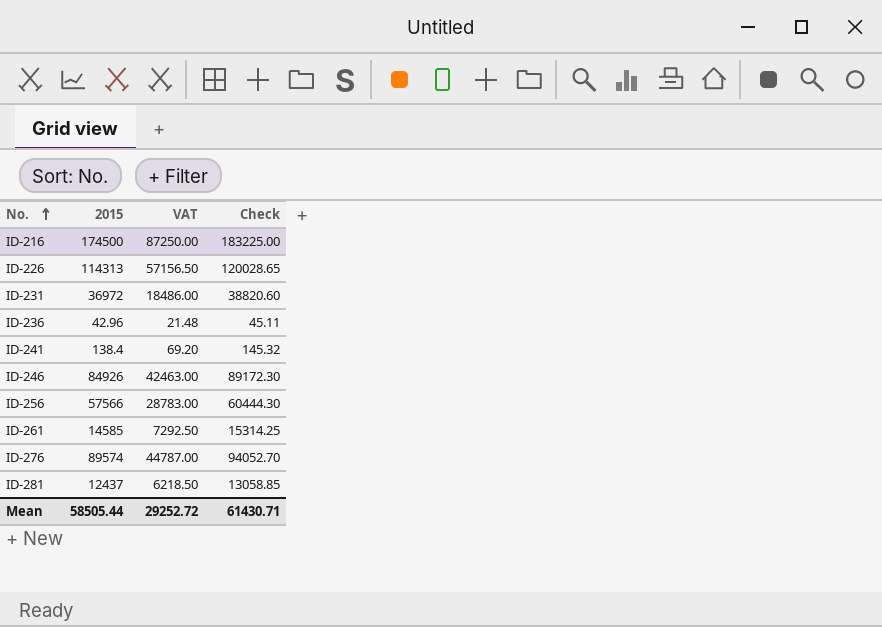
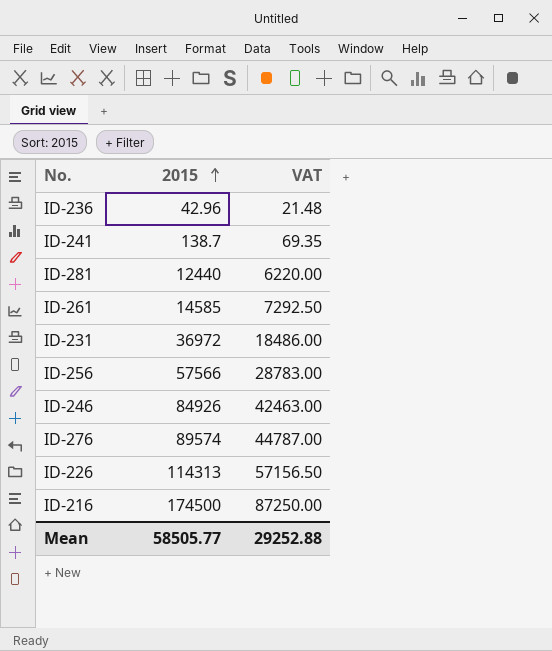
row order: No. ascending -> 2015 ascending
column Check | formula: [2015] * 1.05 -> none
ID-241 | 2015: 138.4 -> 138.7
ID-241 | VAT: 69.20 -> 69.35
ID-281 | 2015: 12437 -> 12440
ID-281 | VAT: 6218.50 -> 6220.00
Mean | 2015: 58505.44 -> 58505.77
Mean | VAT: 29252.72 -> 29252.88

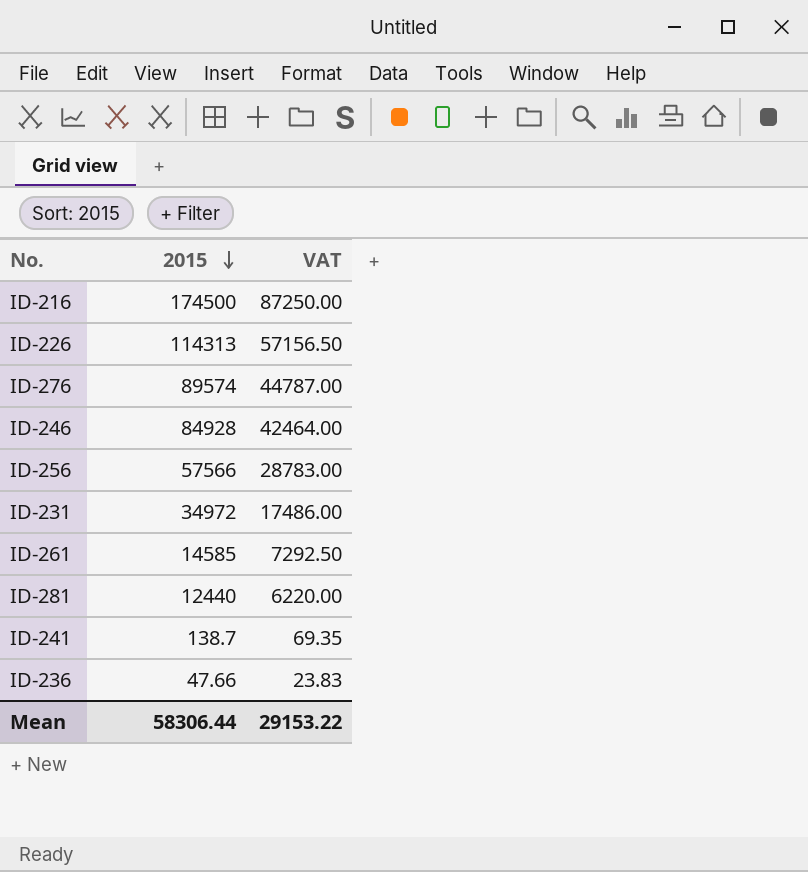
row order: 2015 ascending -> 2015 descending
ID-246 | 2015: 84926 -> 84928
ID-246 | VAT: 42463.00 -> 42464.00
ID-231 | 2015: 36972 -> 34972
ID-231 | VAT: 18486.00 -> 17486.00
ID-236 | 2015: 42.96 -> 47.66
ID-236 | VAT: 21.48 -> 23.83
Mean | 2015: 58505.77 -> 58306.44
Mean | VAT: 29252.88 -> 29153.22

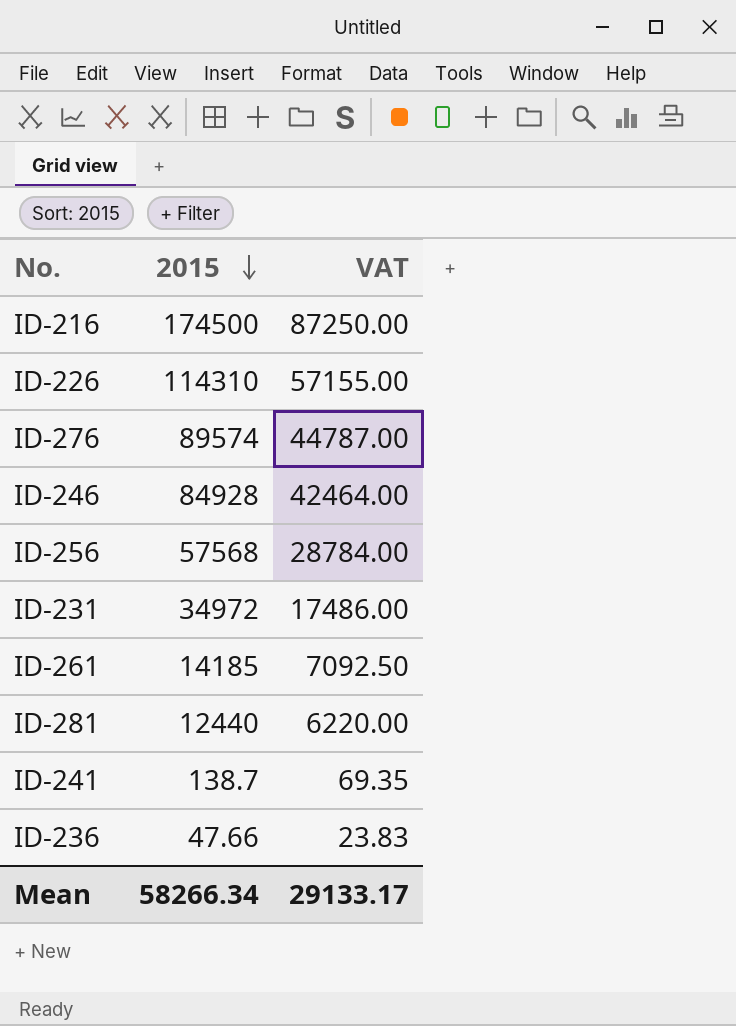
ID-226 | 2015: 114313 -> 114310
ID-226 | VAT: 57156.50 -> 57155.00
ID-256 | 2015: 57566 -> 57568
ID-256 | VAT: 28783.00 -> 28784.00
ID-261 | 2015: 14585 -> 14185
ID-261 | VAT: 7292.50 -> 7092.50
Mean | 2015: 58306.44 -> 58266.34
Mean | VAT: 29153.22 -> 29133.17

